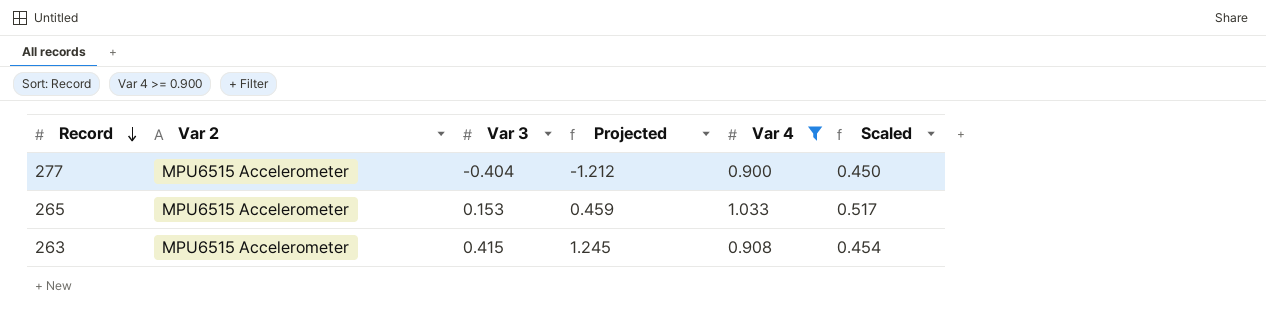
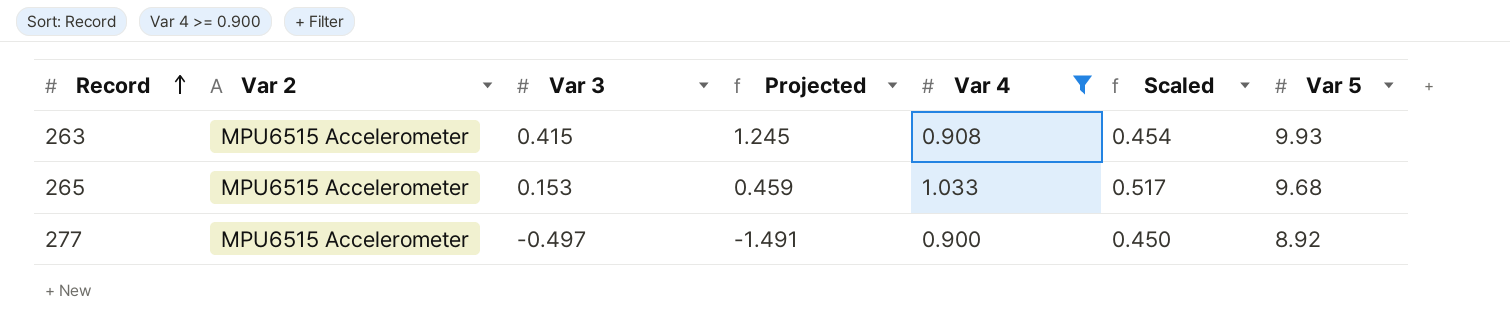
row order: Record descending -> Record ascending
column Var 5 | position: none -> 7
277 | Var 3: -0.404 -> -0.497
277 | Projected: -1.212 -> -1.491

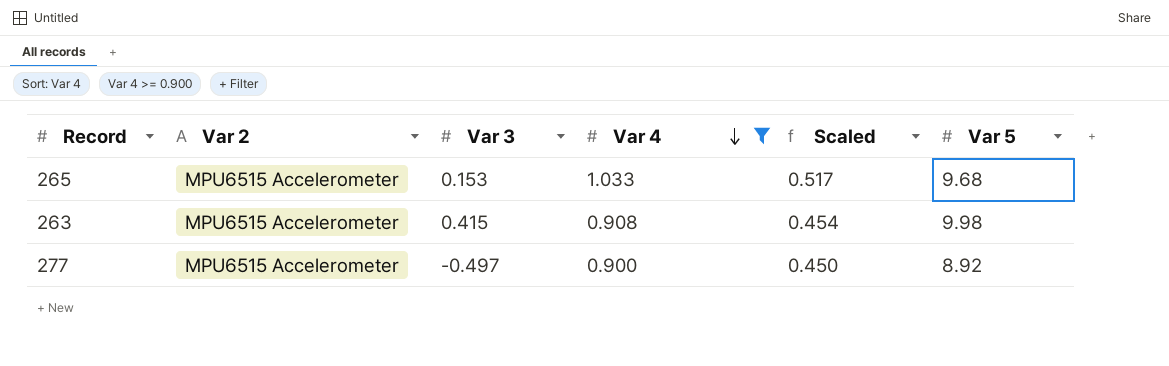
row order: Record ascending -> Var 4 descending
column Projected | formula: [Var 3] * 3 -> none
263 | Var 5: 9.93 -> 9.98

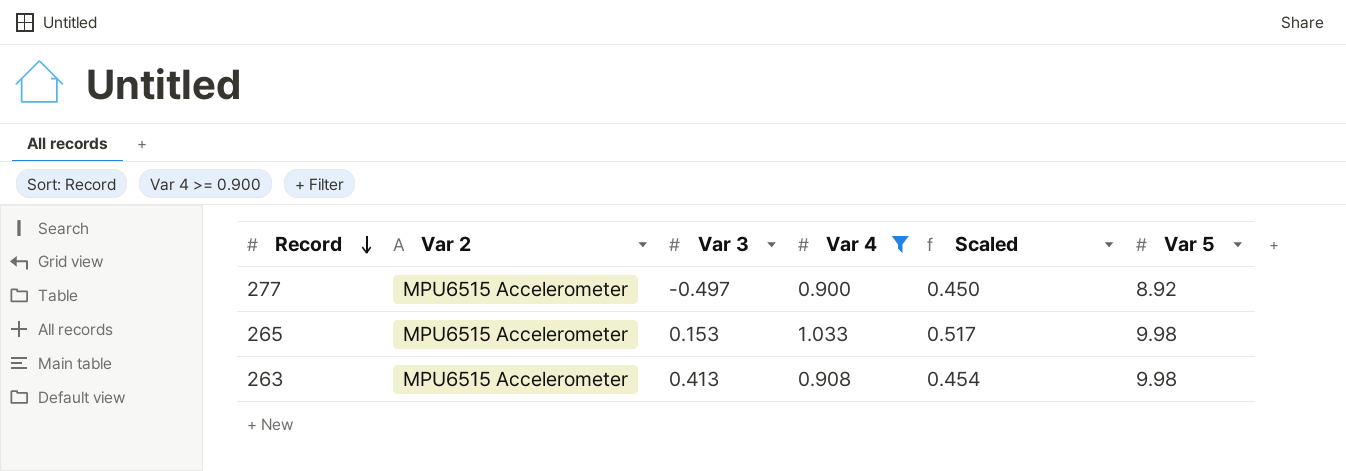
row order: Var 4 descending -> Record descending
265 | Var 5: 9.68 -> 9.98
263 | Var 3: 0.415 -> 0.413

